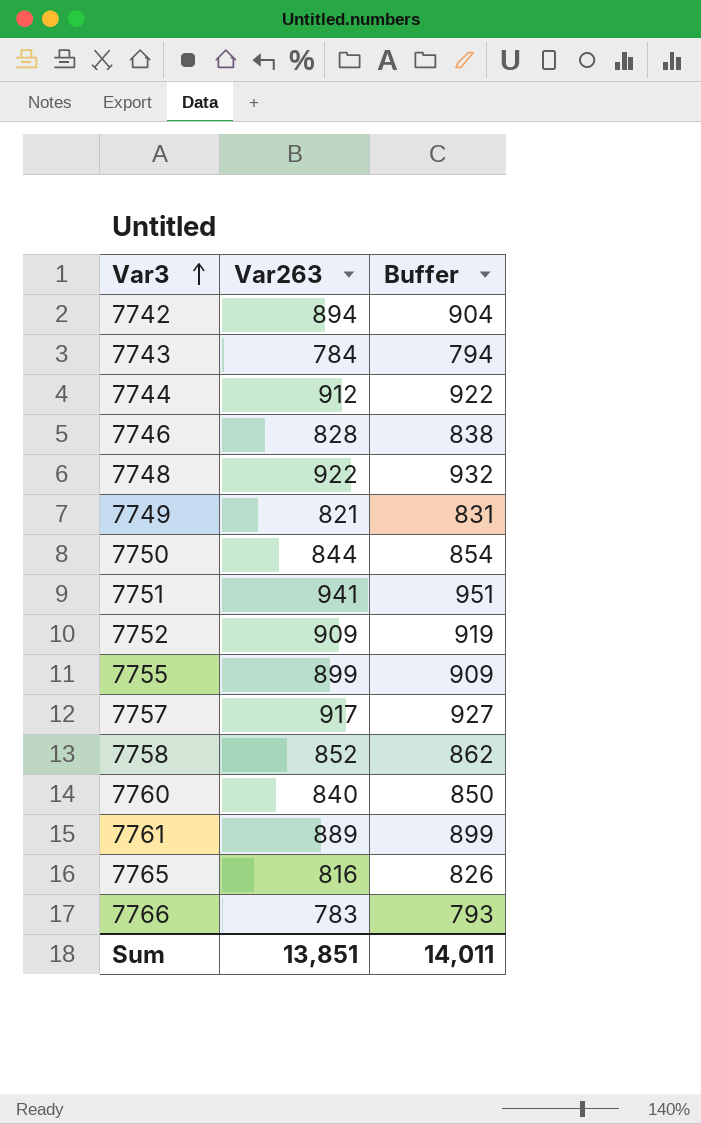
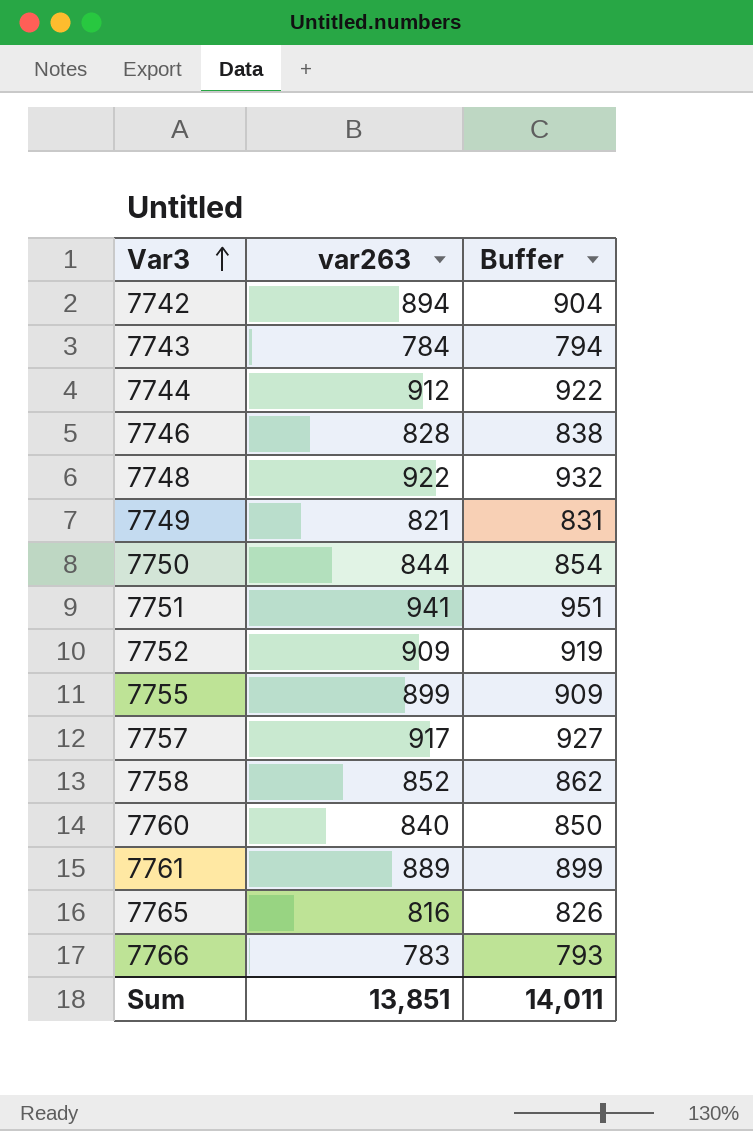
column name: Var263 -> var263

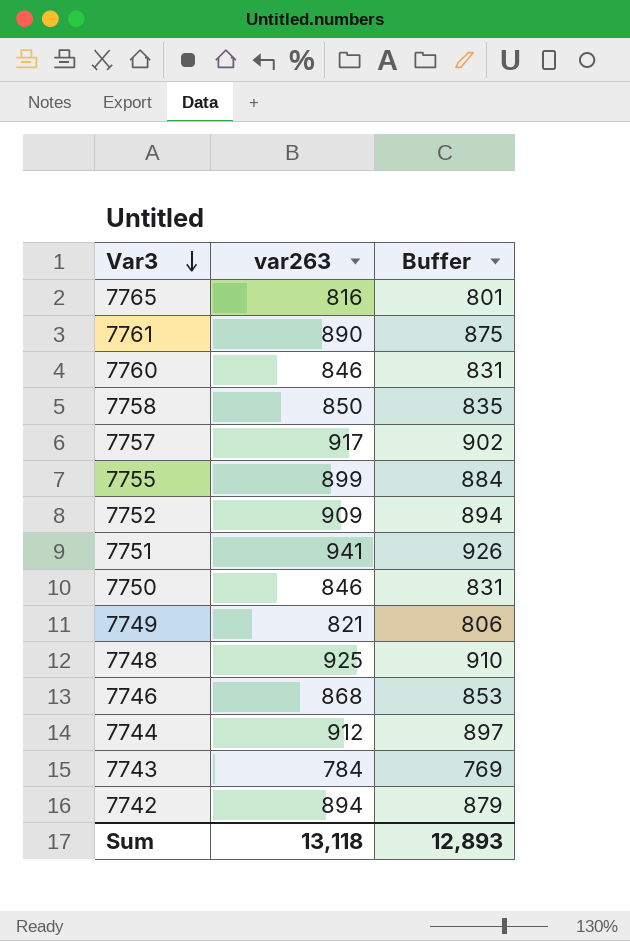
row order: Var3 ascending -> Var3 descending
column Buffer | formula: [var263] + 10 -> [var263] - 15
row 7766: 783 | 793 -> none
7761 | var263: 889 -> 890
7760 | var263: 840 -> 846
7758 | var263: 852 -> 850
7750 | var263: 844 -> 846
7748 | var263: 922 -> 925
7746 | var263: 828 -> 868
Sum | var263: 13,851 -> 13,118
Sum | Buffer: 14,011 -> 12,893

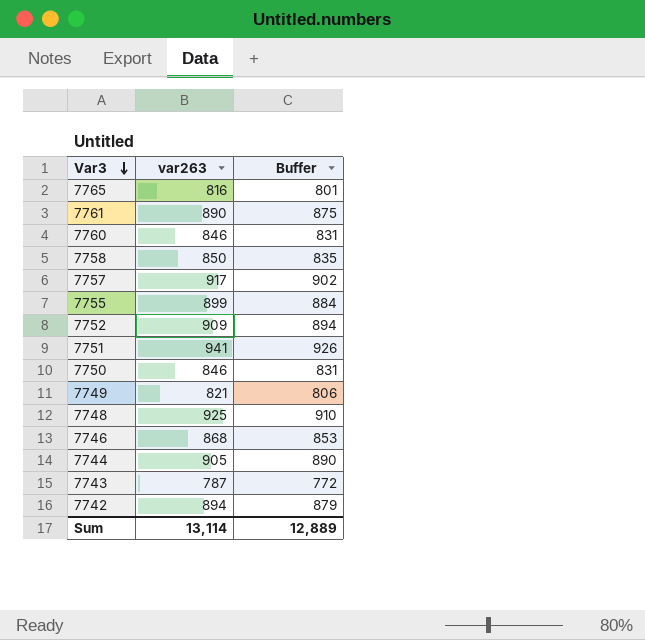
7744 | var263: 912 -> 905
7744 | Buffer: 897 -> 890
7743 | var263: 784 -> 787
7743 | Buffer: 769 -> 772
Sum | var263: 13,118 -> 13,114
Sum | Buffer: 12,893 -> 12,889

